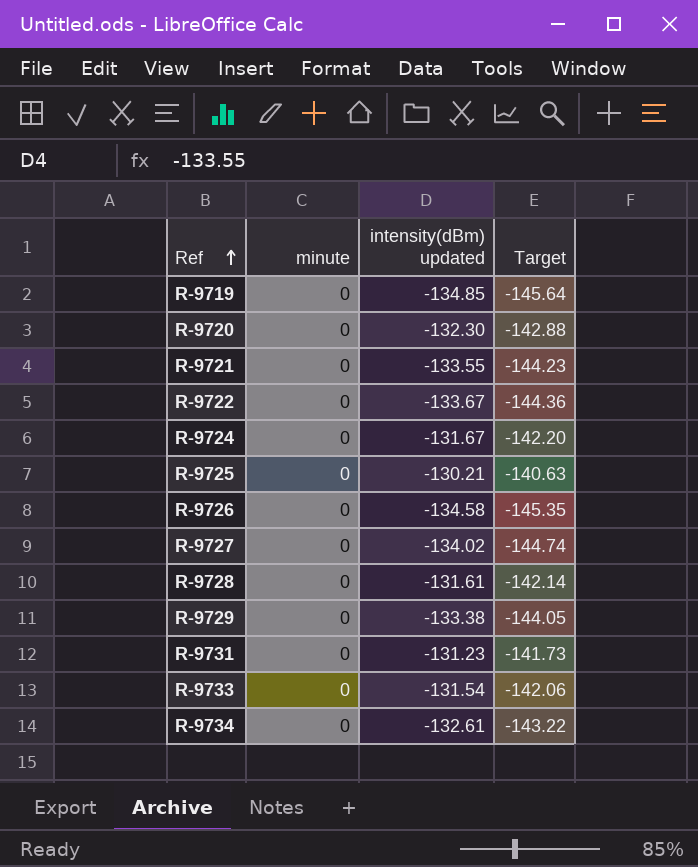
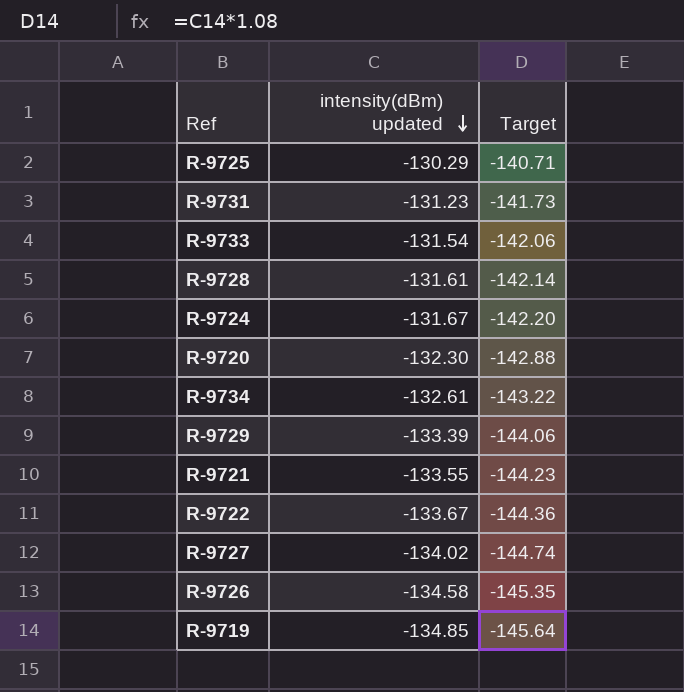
row order: Ref ascending -> intensity(dBm) updated descending
column minute | position: 2 -> none
R-9725 | intensity(dBm) updated: -130.21 -> -130.29
R-9725 | Target: -140.63 -> -140.71
R-9729 | intensity(dBm) updated: -133.38 -> -133.39
R-9729 | Target: -144.05 -> -144.06

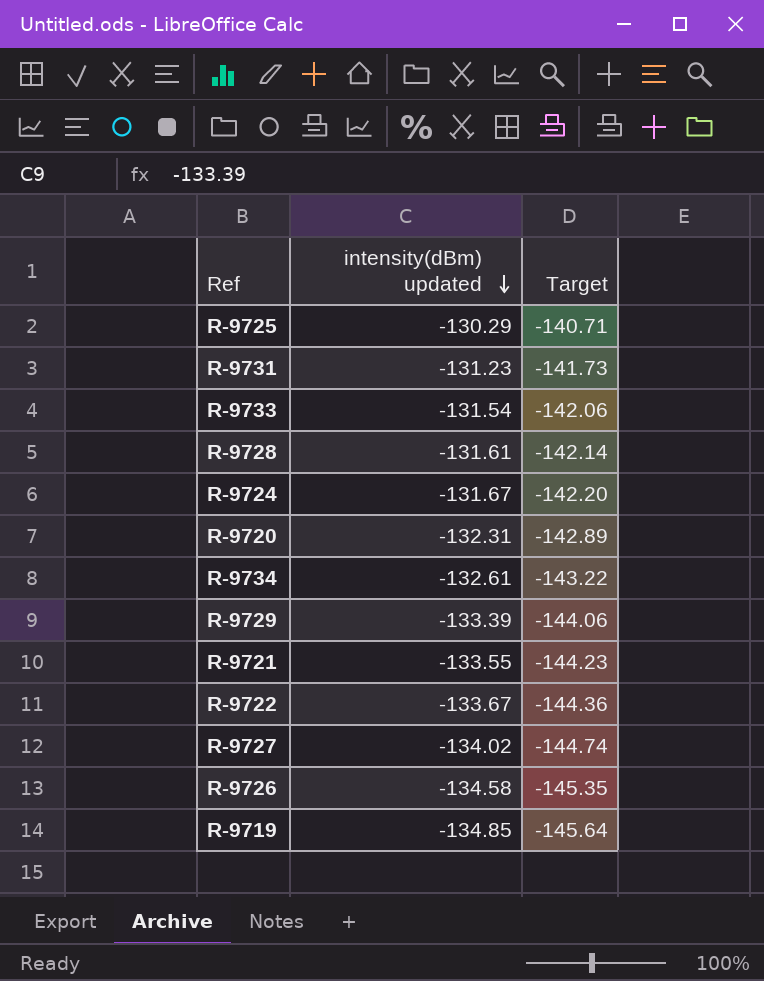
R-9720 | intensity(dBm) updated: -132.30 -> -132.31
R-9720 | Target: -142.88 -> -142.89

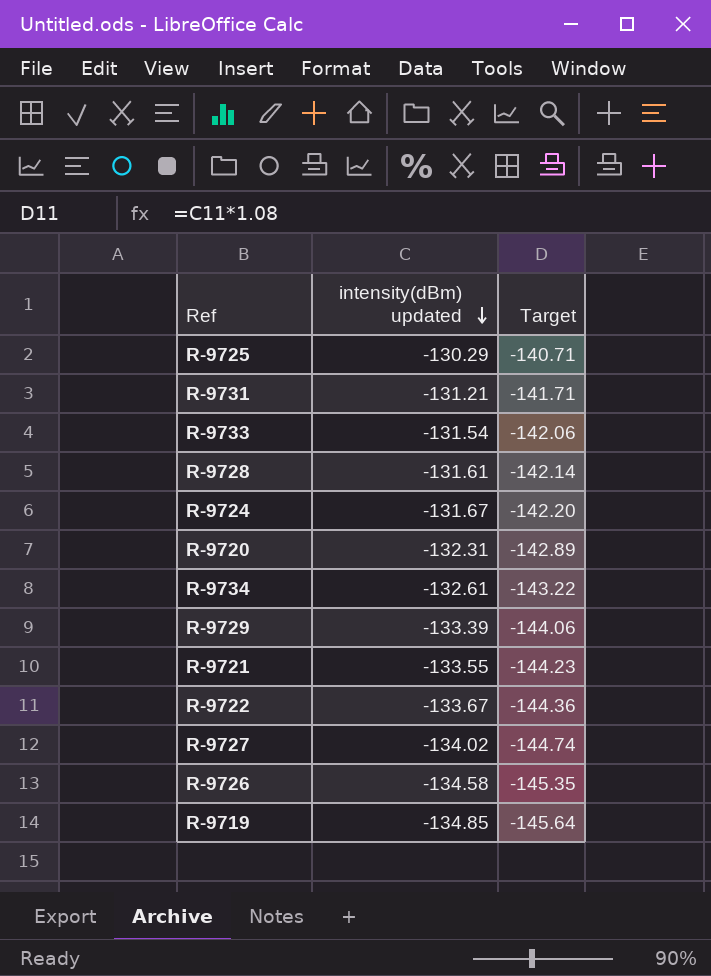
R-9731 | intensity(dBm) updated: -131.23 -> -131.21
R-9731 | Target: -141.73 -> -141.71

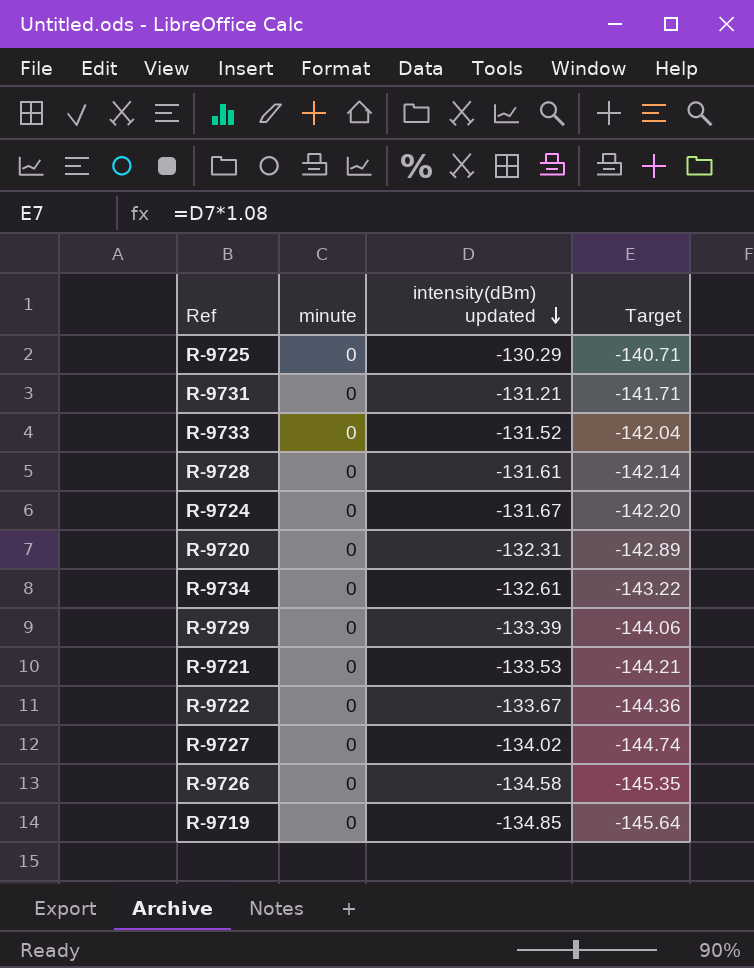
column minute | position: none -> 2
R-9733 | intensity(dBm) updated: -131.54 -> -131.52
R-9733 | Target: -142.06 -> -142.04
R-9721 | intensity(dBm) updated: -133.55 -> -133.53
R-9721 | Target: -144.23 -> -144.21

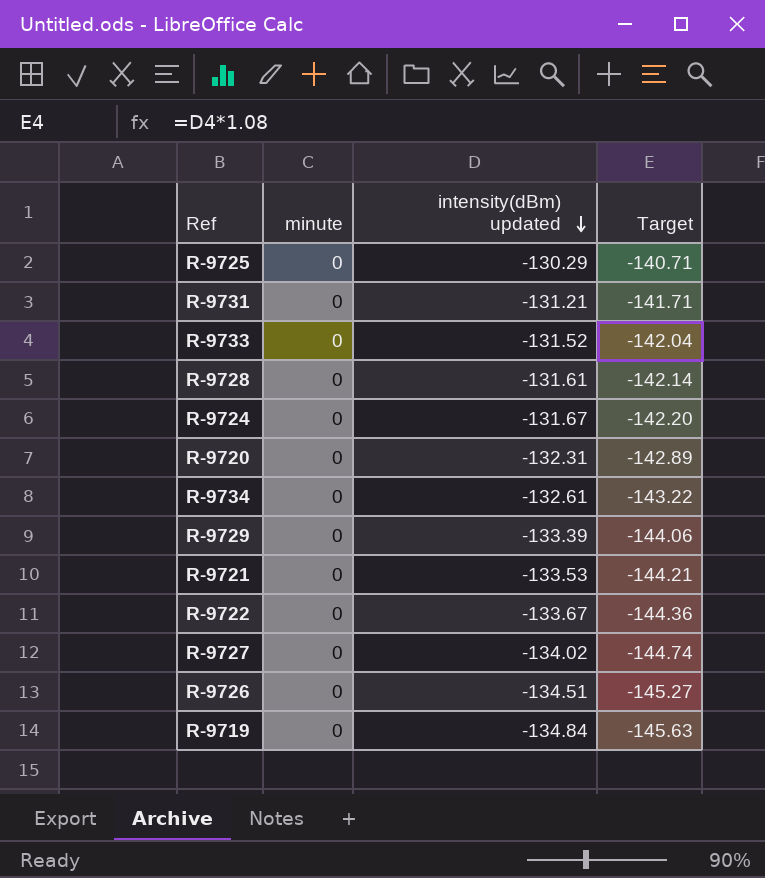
R-9726 | intensity(dBm) updated: -134.58 -> -134.51
R-9726 | Target: -145.35 -> -145.27
R-9719 | intensity(dBm) updated: -134.85 -> -134.84
R-9719 | Target: -145.64 -> -145.63

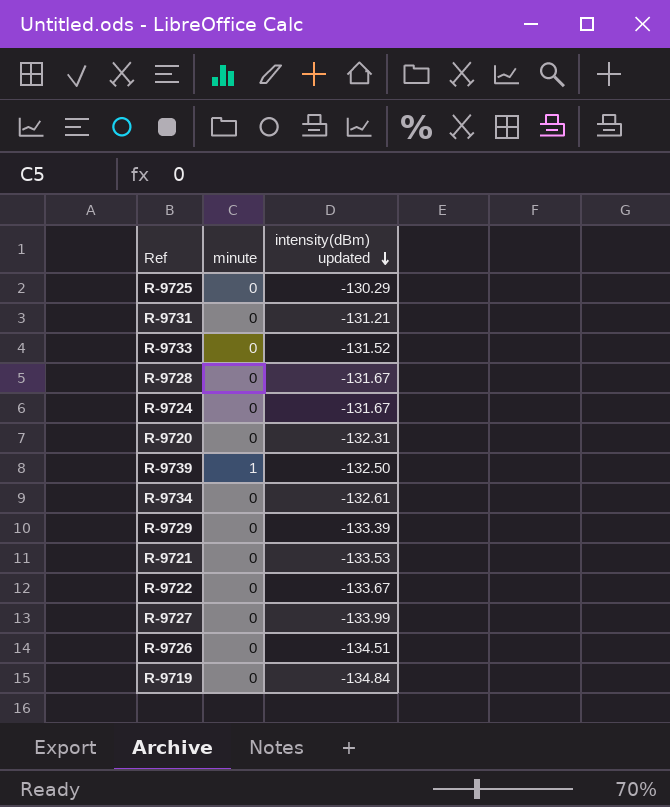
column Target | formula: [intensity(dBm) updated] * 1.08 -> none
R-9728 | intensity(dBm) updated: -131.61 -> -131.67
row R-9739: none -> 1 | -132.50
R-9727 | intensity(dBm) updated: -134.02 -> -133.99

